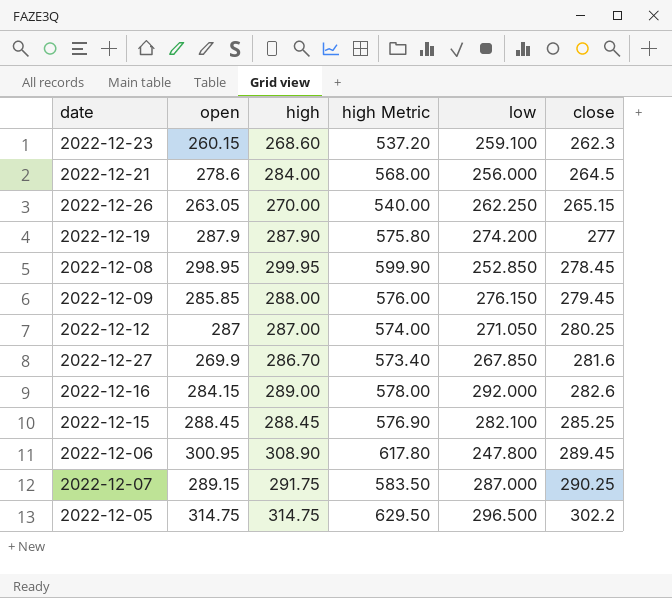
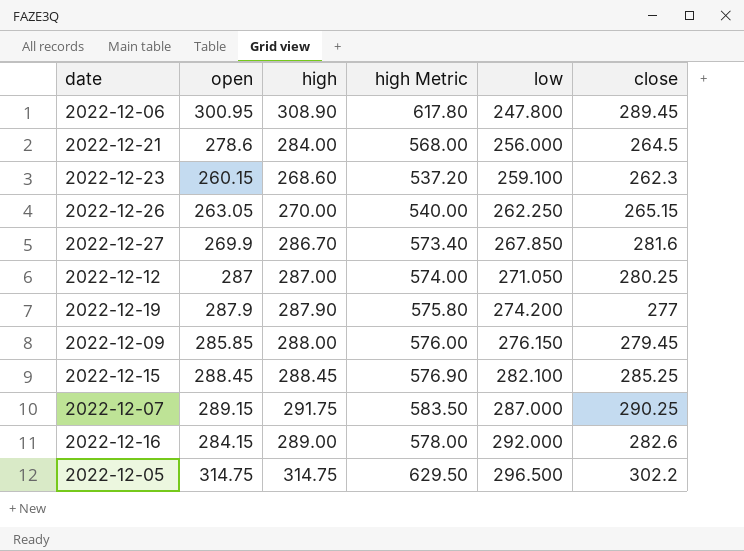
row order: close ascending -> low ascending
row 2022-12-08: 298.95 | 299.95 | 599.90 | 252.850 | 278.45 -> none

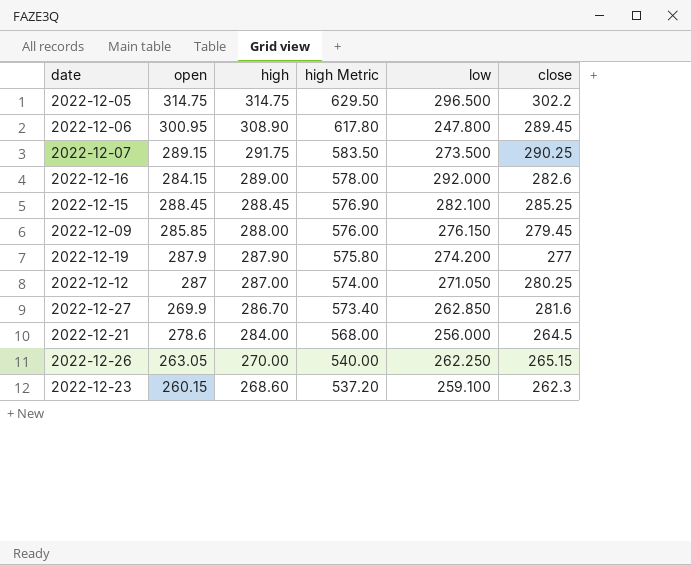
row order: low ascending -> high descending
2022-12-07 | low: 287.000 -> 273.500
2022-12-27 | low: 267.850 -> 262.850

